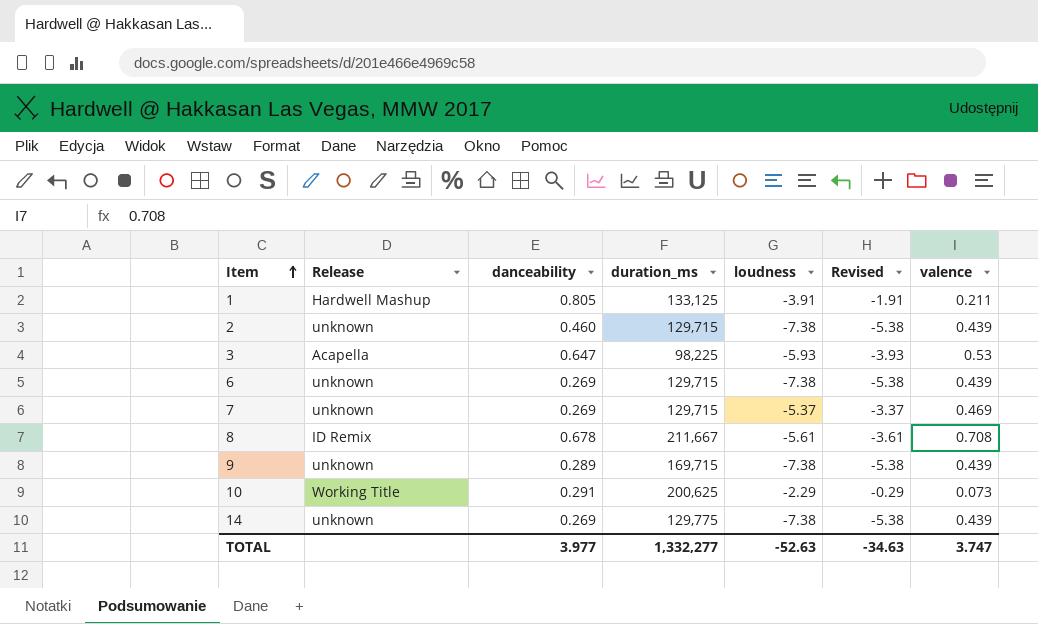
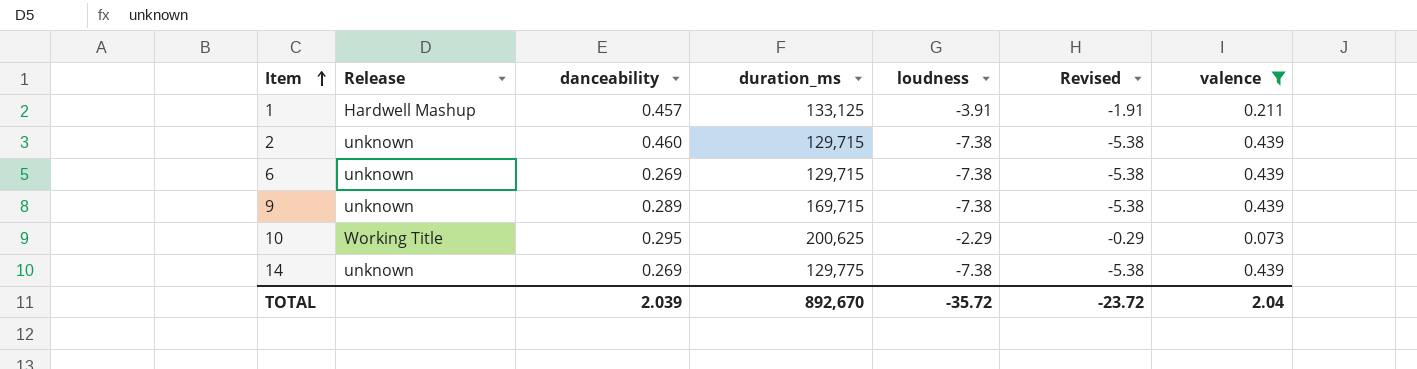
filter: none -> valence <= 0.439
1 | danceability: 0.805 -> 0.457
10 | danceability: 0.291 -> 0.295
TOTAL | danceability: 3.977 -> 2.039
TOTAL | duration_ms: 1,332,277 -> 892,670
TOTAL | loudness: -52.63 -> -35.72
TOTAL | Revised: -34.63 -> -23.72
TOTAL | valence: 3.747 -> 2.04

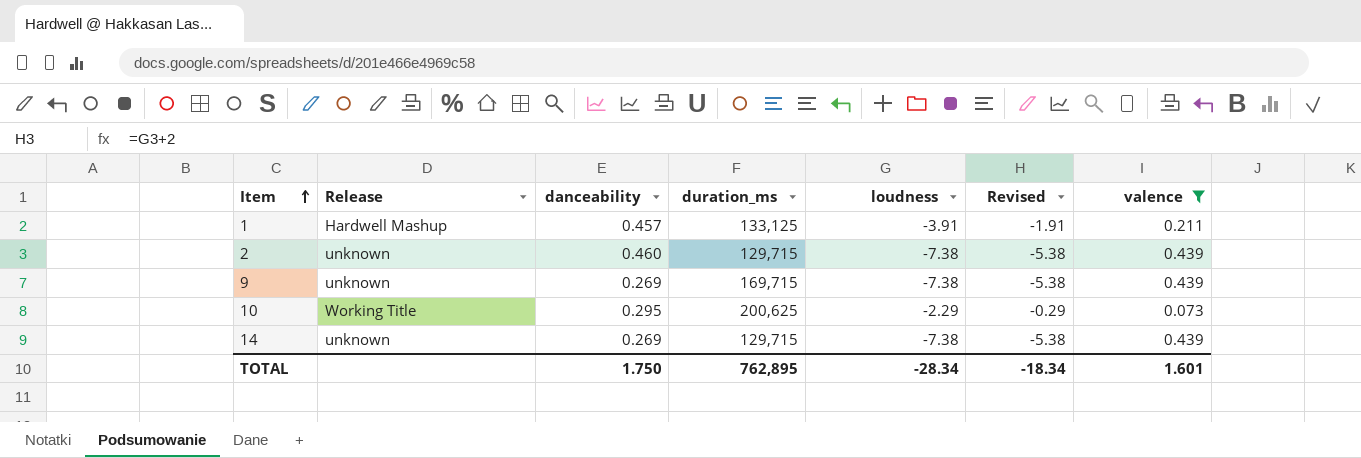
row 6: unknown | 0.269 | 129,715 | -7.38 | -5.38 | 0.439 -> none
9 | danceability: 0.289 -> 0.269
14 | duration_ms: 129,775 -> 129,715
TOTAL | danceability: 2.039 -> 1.750
TOTAL | duration_ms: 892,670 -> 762,895
TOTAL | loudness: -35.72 -> -28.34
TOTAL | Revised: -23.72 -> -18.34
TOTAL | valence: 2.04 -> 1.601

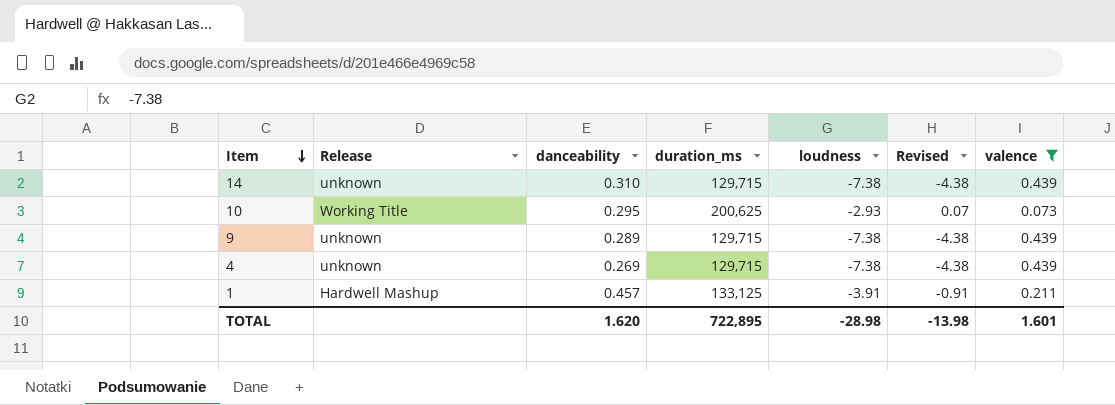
row order: Item ascending -> Item descending
column Revised | formula: [loudness] + 2 -> [loudness] + 3
row 2: unknown | 0.460 | 129,715 | -7.38 | -5.38 | 0.439 -> none
14 | danceability: 0.269 -> 0.310
10 | loudness: -2.29 -> -2.93
9 | danceability: 0.269 -> 0.289
9 | duration_ms: 169,715 -> 129,715
row 4: none -> unknown | 0.269 | 129,715 | -7.38 | -4.38 | 0.439
TOTAL | danceability: 1.750 -> 1.620
TOTAL | duration_ms: 762,895 -> 722,895
TOTAL | loudness: -28.34 -> -28.98
TOTAL | Revised: -18.34 -> -13.98

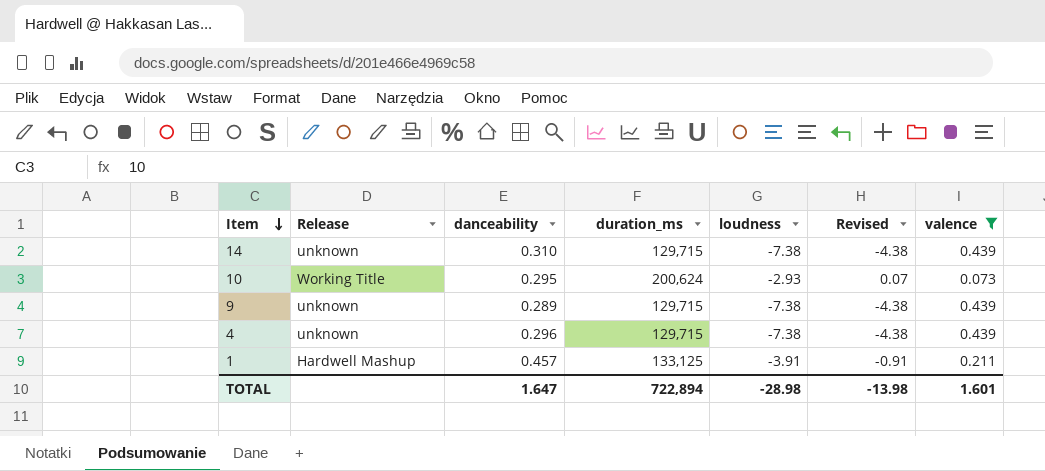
10 | duration_ms: 200,625 -> 200,624
4 | danceability: 0.269 -> 0.296
TOTAL | danceability: 1.620 -> 1.647
TOTAL | duration_ms: 722,895 -> 722,894

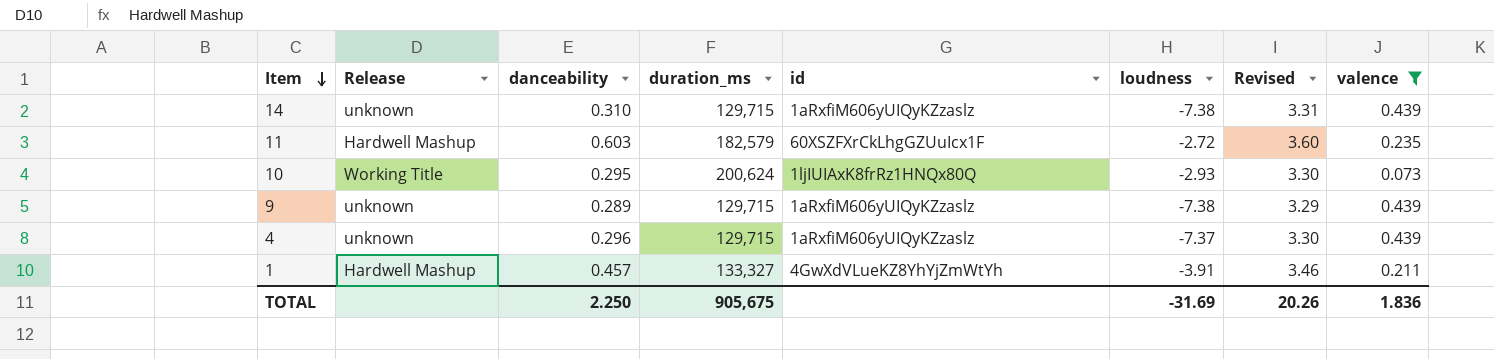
column id | position: none -> 5
column Revised | formula: [loudness] + 3 -> [danceability] + 3
row 11: none -> Hardwell Mashup | 0.603 | 182,579 | 60XSZFXrCkLhgGZUuIcx1F | -2.72 | 3.60 | 0.235
4 | loudness: -7.38 -> -7.37
1 | duration_ms: 133,125 -> 133,327
TOTAL | danceability: 1.647 -> 2.250
TOTAL | duration_ms: 722,894 -> 905,675
TOTAL | loudness: -28.98 -> -31.69
TOTAL | Revised: -13.98 -> 20.26
TOTAL | valence: 1.601 -> 1.836

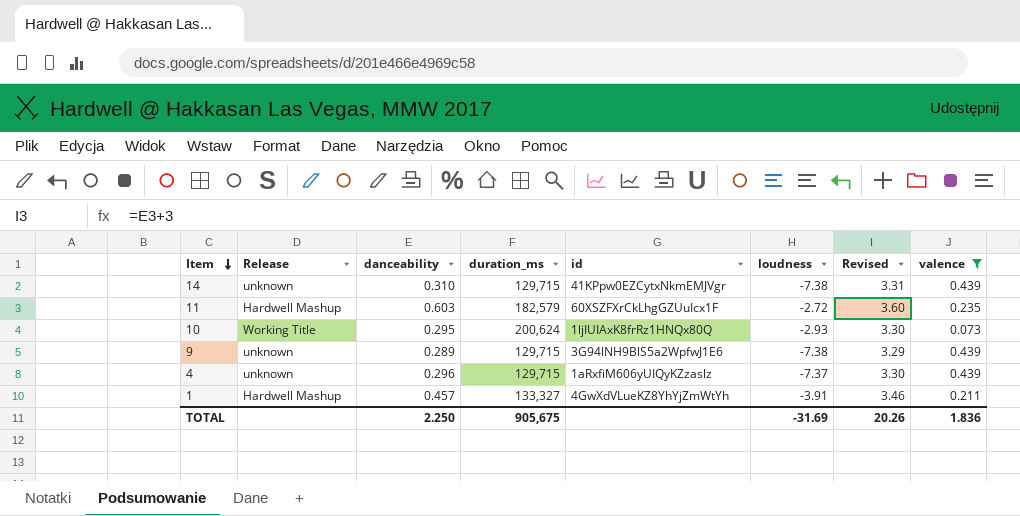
14 | id: 1aRxfiM606yUIQyKZzaslz -> 41KPpw0EZCytxNkmEMJVgr
9 | id: 1aRxfiM606yUIQyKZzaslz -> 3G94lNH9BlS5a2WpfwJ1E6

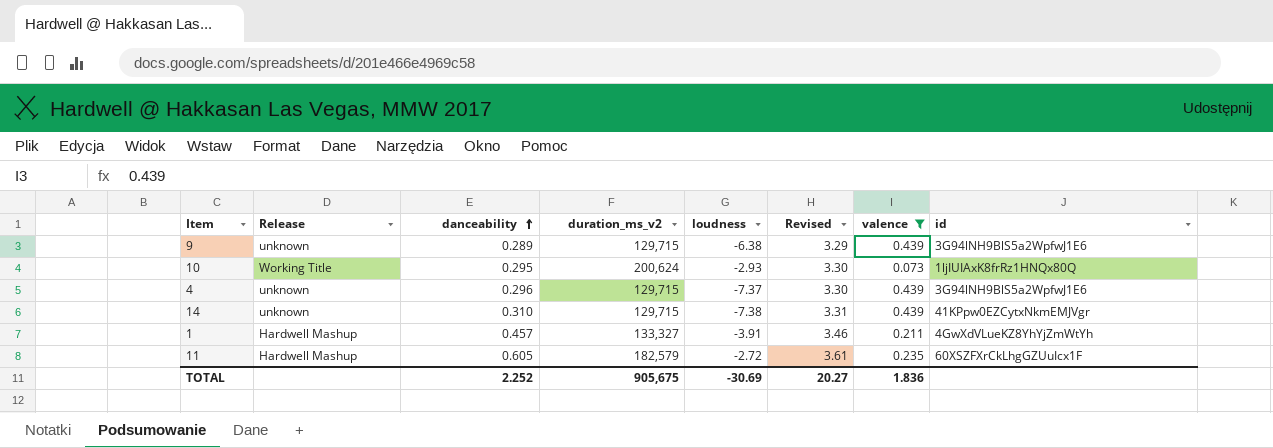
row order: Item descending -> danceability ascending
column name: duration_ms -> duration_ms_v2
column id | position: 5 -> 8
9 | loudness: -7.38 -> -6.38
4 | id: 1aRxfiM606yUIQyKZzaslz -> 3G94lNH9BlS5a2WpfwJ1E6
11 | danceability: 0.603 -> 0.605
11 | Revised: 3.60 -> 3.61
TOTAL | danceability: 2.250 -> 2.252
TOTAL | loudness: -31.69 -> -30.69
TOTAL | Revised: 20.26 -> 20.27

